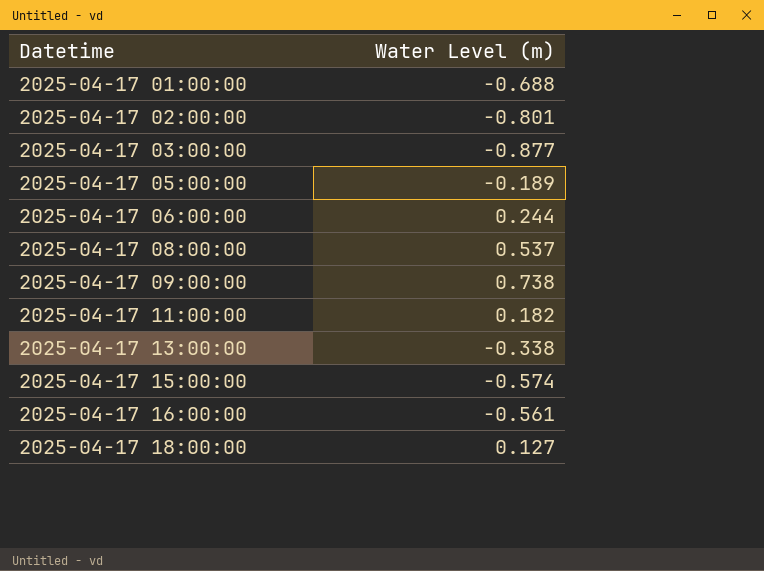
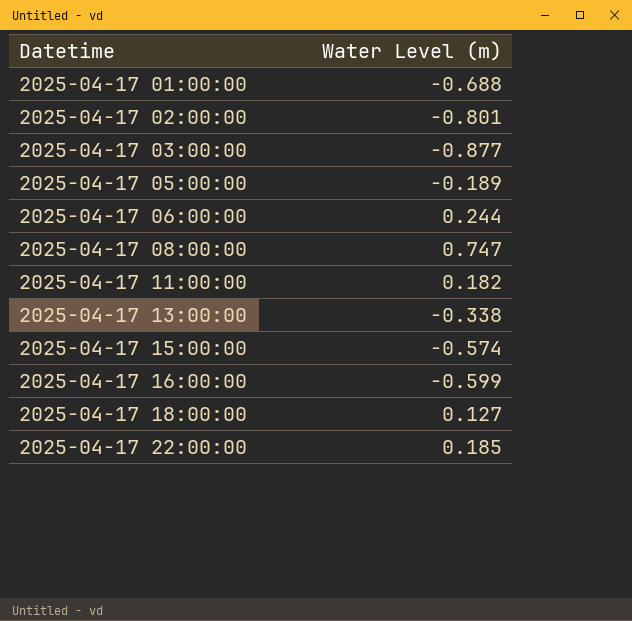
row 2025-04-17 09:00:00: 0.738 -> none
2025-04-17 08:00:00 | Water Level (m): 0.537 -> 0.747
2025-04-17 16:00:00 | Water Level (m): -0.561 -> -0.599
row 2025-04-17 22:00:00: none -> 0.185

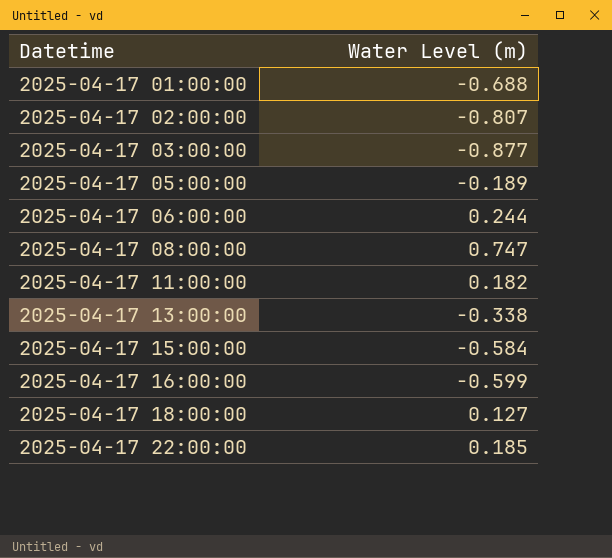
2025-04-17 02:00:00 | Water Level (m): -0.801 -> -0.807
2025-04-17 15:00:00 | Water Level (m): -0.574 -> -0.584

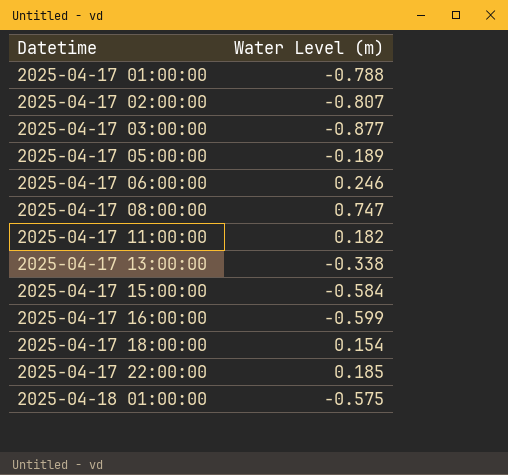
2025-04-17 01:00:00 | Water Level (m): -0.688 -> -0.788
2025-04-17 06:00:00 | Water Level (m): 0.244 -> 0.246
2025-04-17 18:00:00 | Water Level (m): 0.127 -> 0.154
row 2025-04-18 01:00:00: none -> -0.575

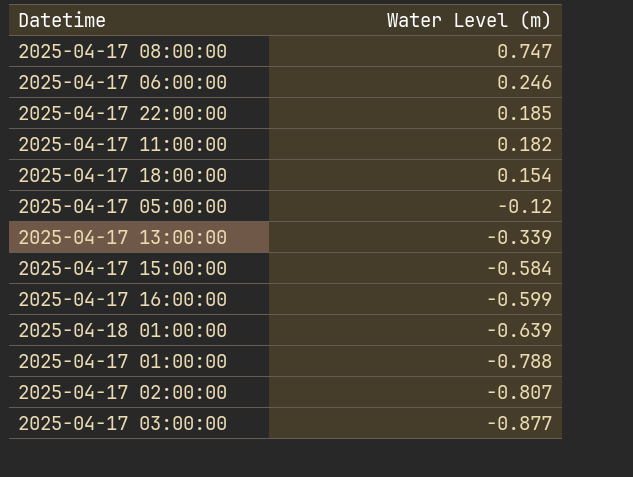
row order: Datetime ascending -> Water Level (m) descending
2025-04-17 05:00:00 | Water Level (m): -0.189 -> -0.12
2025-04-17 13:00:00 | Water Level (m): -0.338 -> -0.339
2025-04-18 01:00:00 | Water Level (m): -0.575 -> -0.639

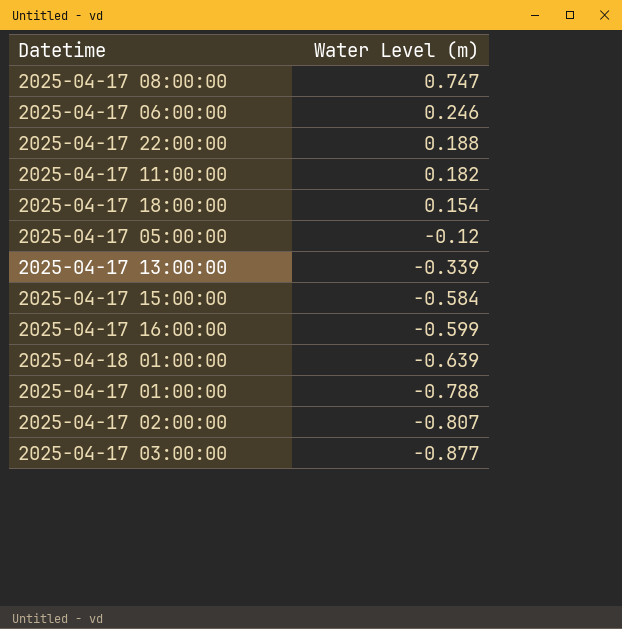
2025-04-17 22:00:00 | Water Level (m): 0.185 -> 0.188

